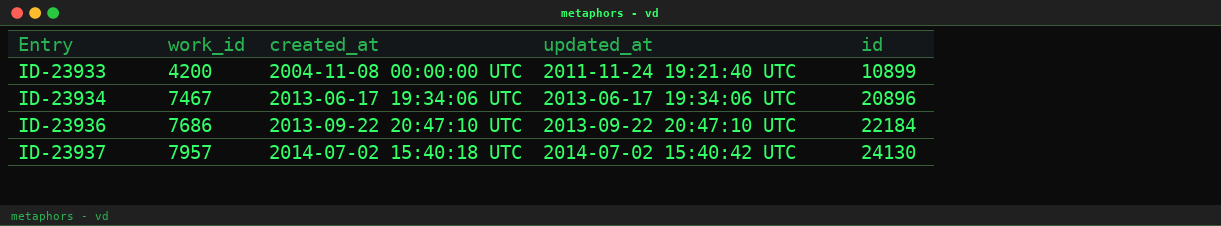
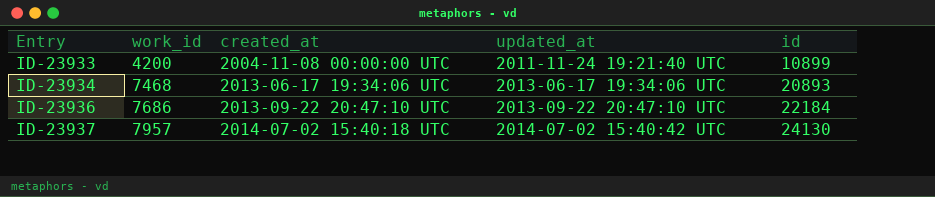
ID-23934 | work_id: 7467 -> 7468
ID-23934 | id: 20896 -> 20893

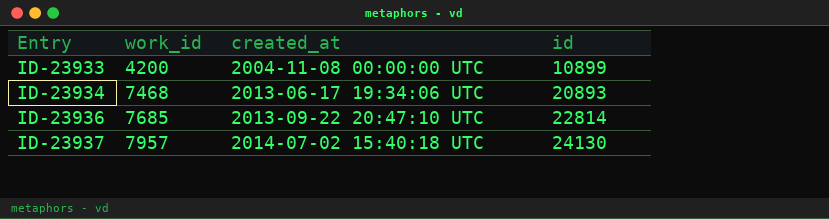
column updated_at | position: 4 -> none
ID-23936 | work_id: 7686 -> 7685
ID-23936 | id: 22184 -> 22814

